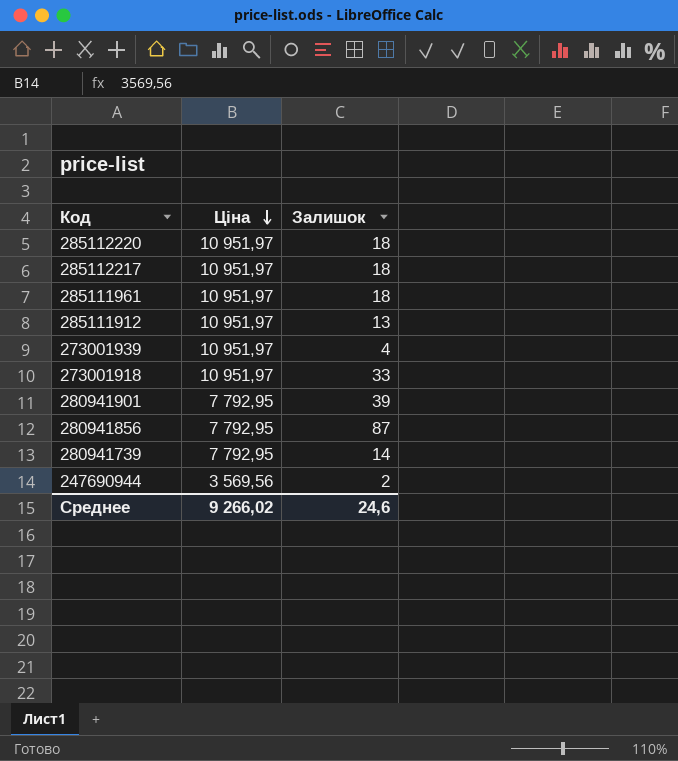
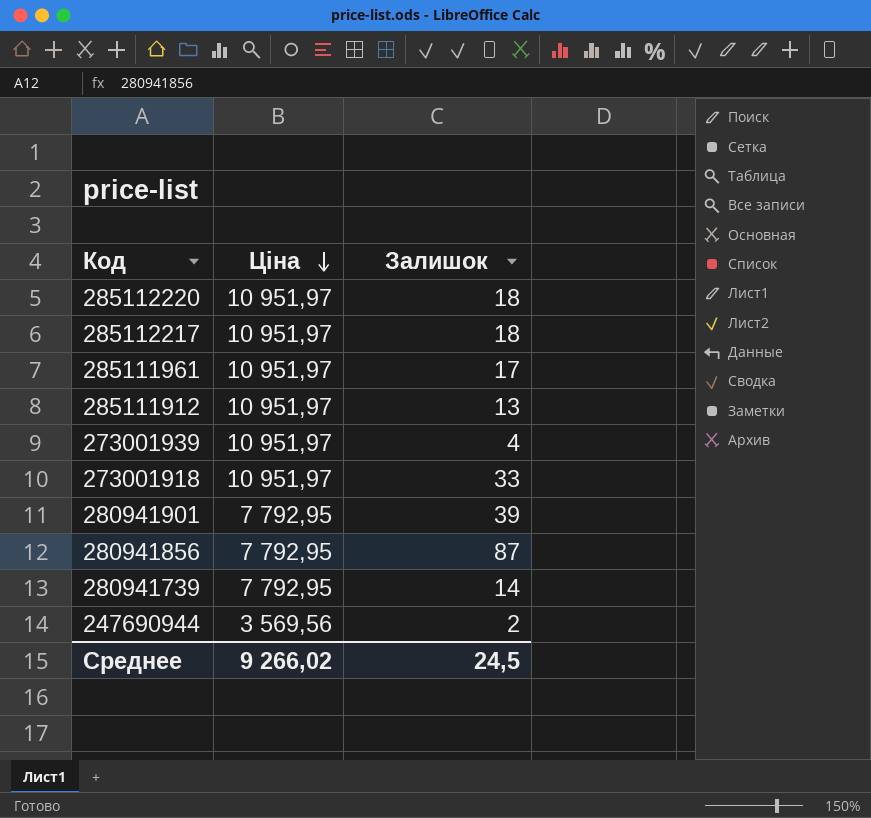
285111961 | Залишок: 18 -> 17
Среднее | Залишок: 24,6 -> 24,5

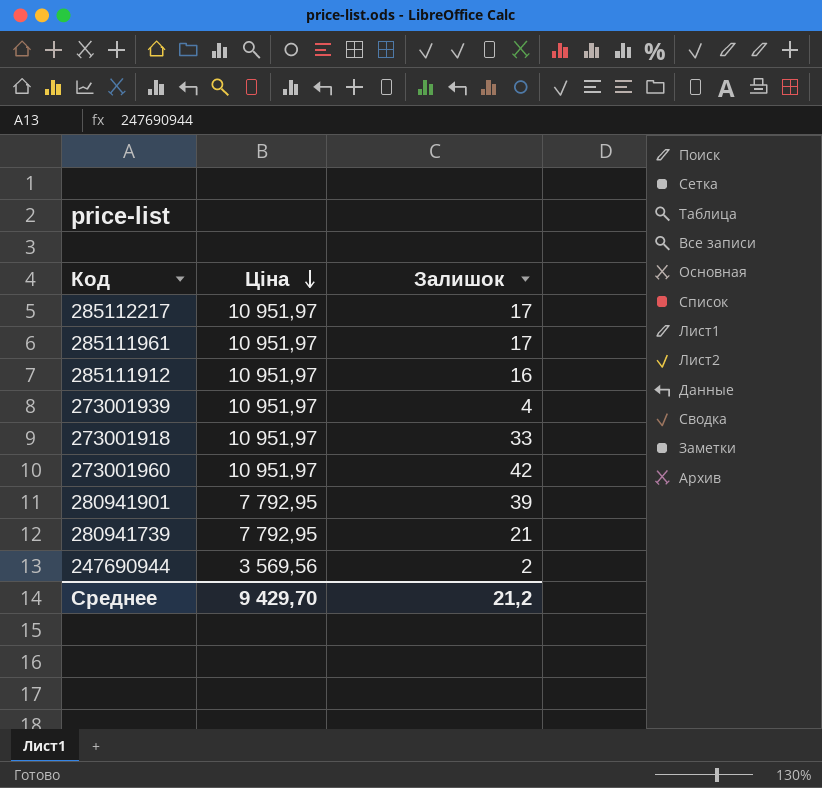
row 285112220: 10 951,97 | 18 -> none
row 280941856: 7 792,95 | 87 -> none
285112217 | Залишок: 18 -> 17
285111912 | Залишок: 13 -> 16
row 273001960: none -> 10 951,97 | 42
280941739 | Залишок: 14 -> 21
Среднее | Ціна: 9 266,02 -> 9 429,70
Среднее | Залишок: 24,5 -> 21,2

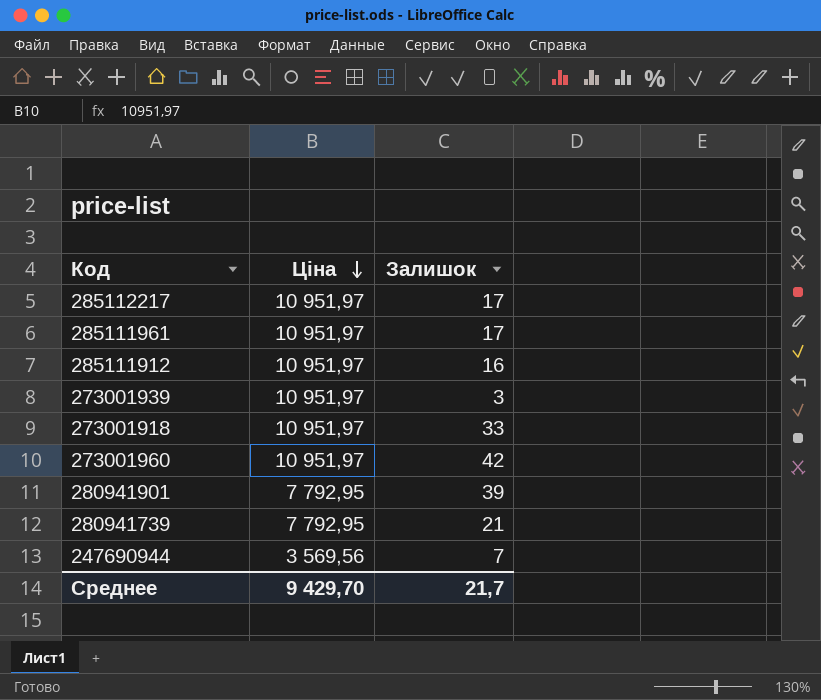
273001939 | Залишок: 4 -> 3
247690944 | Залишок: 2 -> 7
Среднее | Залишок: 21,2 -> 21,7

